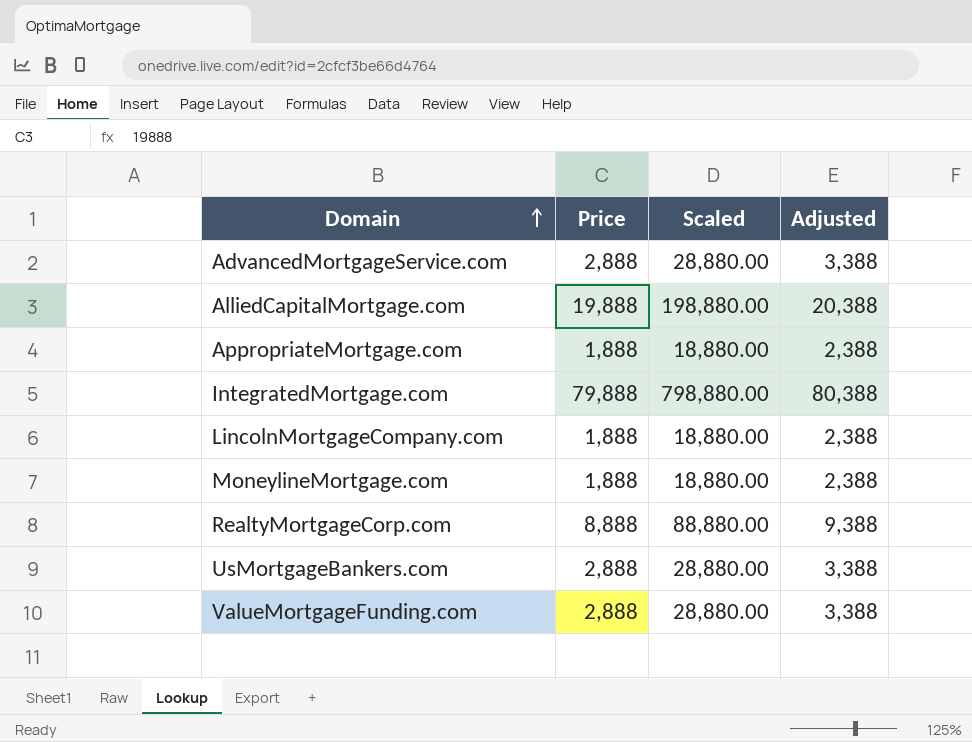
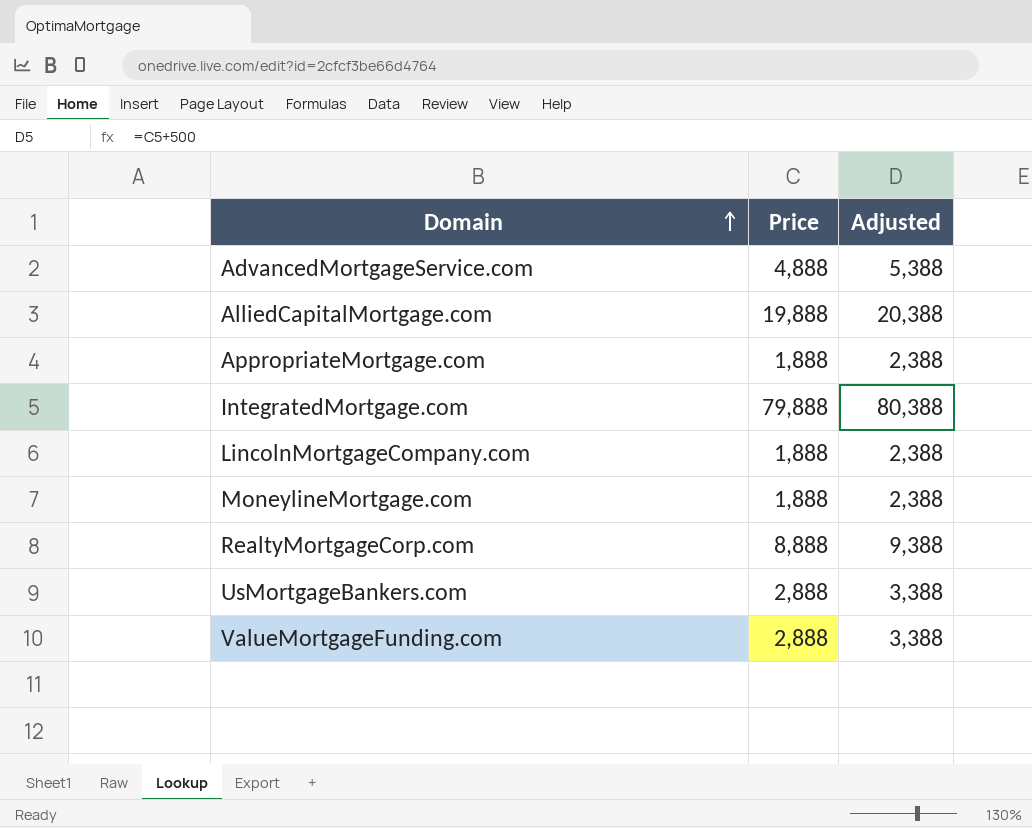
column Scaled | formula: [Price] * 10 -> none
AdvancedMortgageService.com | Price: 2,888 -> 4,888
AdvancedMortgageService.com | Adjusted: 3,388 -> 5,388

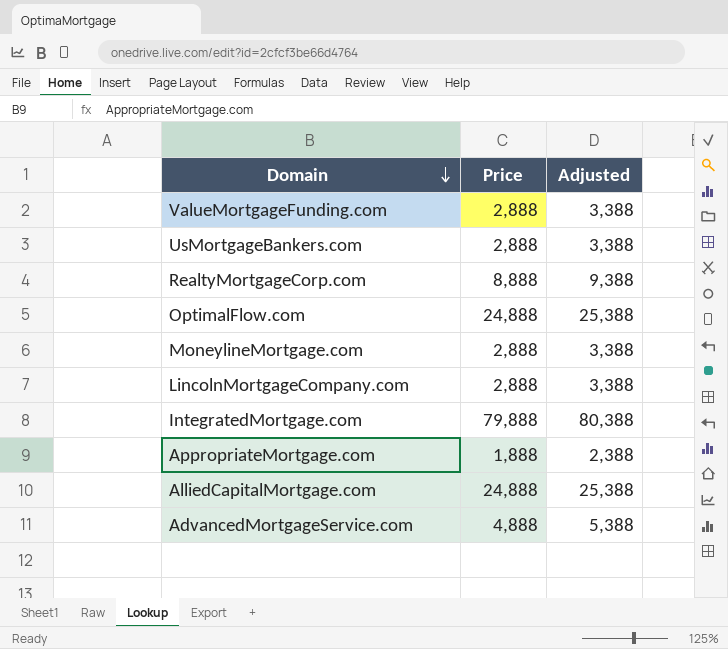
row order: Domain ascending -> Domain descending
row OptimalFlow.com: none -> 24,888 | 25,388
MoneylineMortgage.com | Price: 1,888 -> 2,888
MoneylineMortgage.com | Adjusted: 2,388 -> 3,388
LincolnMortgageCompany.com | Price: 1,888 -> 2,888
LincolnMortgageCompany.com | Adjusted: 2,388 -> 3,388
AlliedCapitalMortgage.com | Price: 19,888 -> 24,888
AlliedCapitalMortgage.com | Adjusted: 20,388 -> 25,388

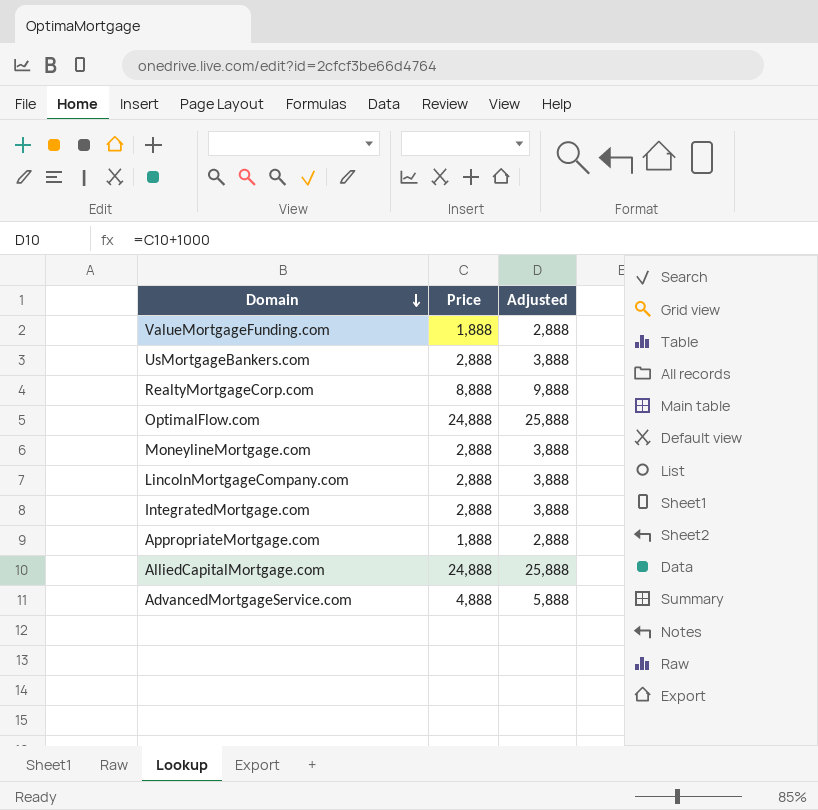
column Adjusted | formula: [Price] + 500 -> [Price] + 1000
ValueMortgageFunding.com | Price: 2,888 -> 1,888
IntegratedMortgage.com | Price: 79,888 -> 2,888

